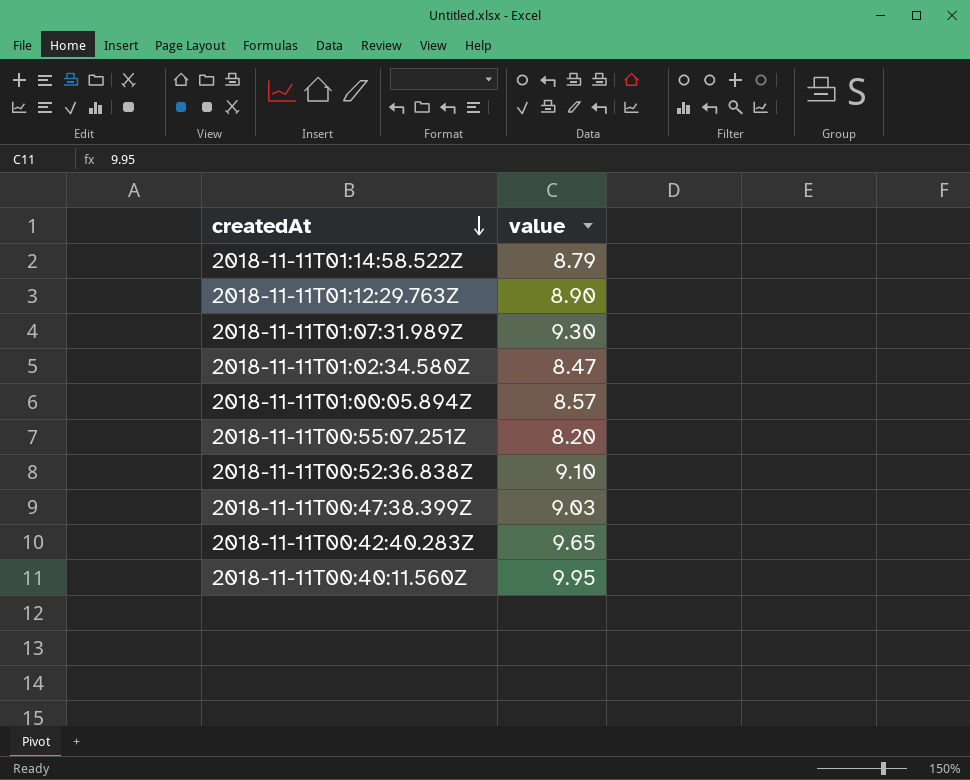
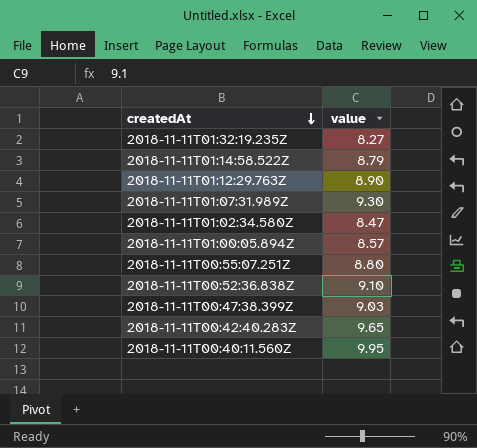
row 2018-11-11T01:32:19.235Z: none -> 8.27
2018-11-11T00:55:07.251Z | value: 8.20 -> 8.80

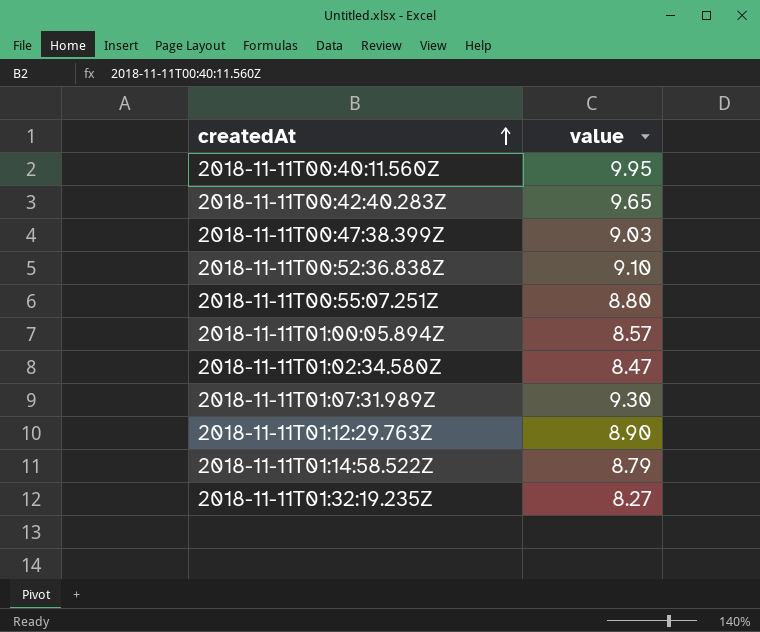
row order: createdAt descending -> createdAt ascending

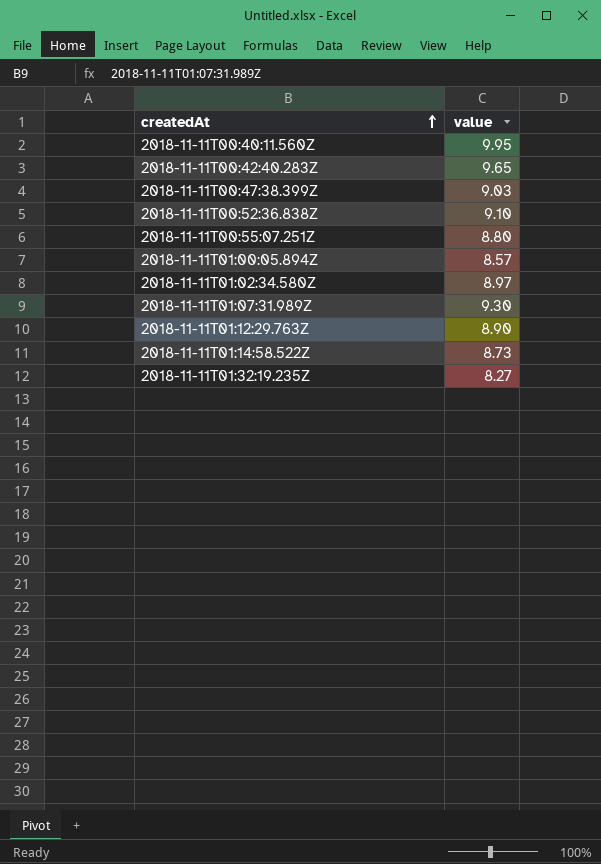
2018-11-11T01:02:34.580Z | value: 8.47 -> 8.97
2018-11-11T01:14:58.522Z | value: 8.79 -> 8.73

